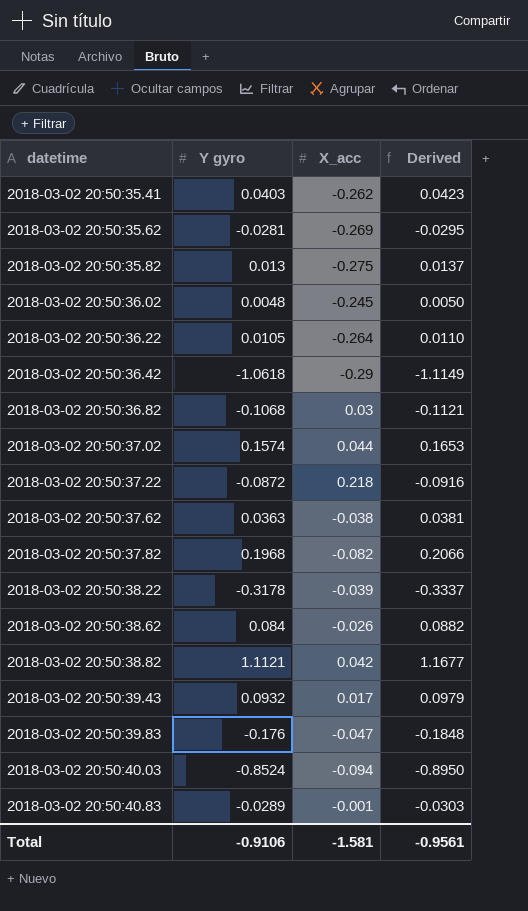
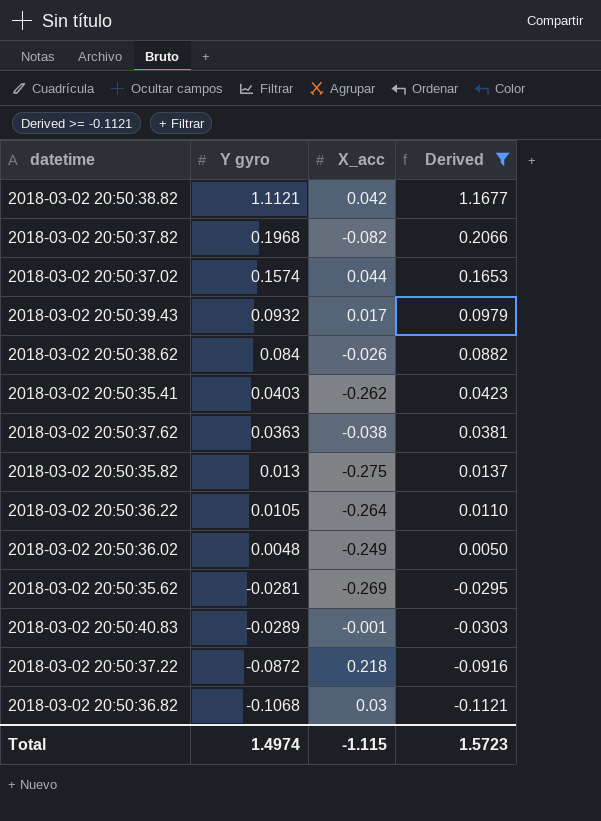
filter: none -> Derived >= -0.1121
row order: datetime ascending -> Y gyro descending
2018-03-02 20:50:36.02 | X_acc: -0.245 -> -0.249
Total | Y gyro: -0.9106 -> 1.4974
Total | X_acc: -1.581 -> -1.115
Total | Derived: -0.9561 -> 1.5723

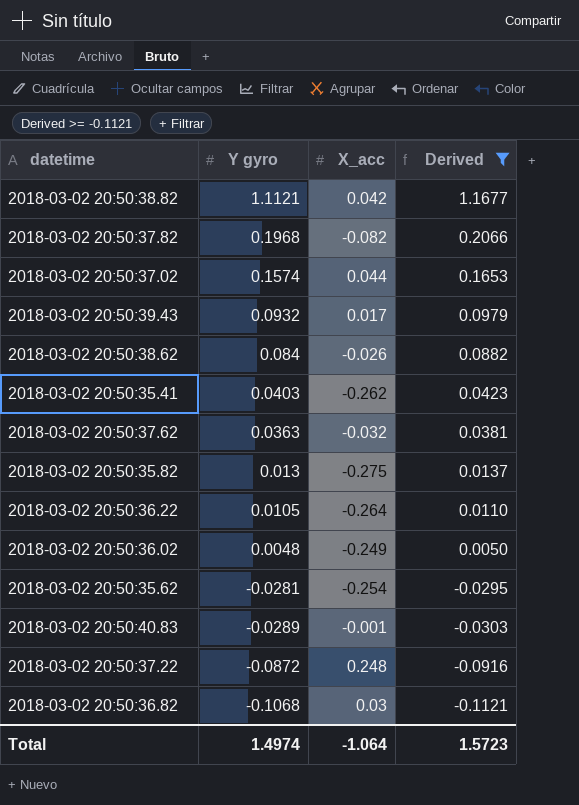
2018-03-02 20:50:37.62 | X_acc: -0.038 -> -0.032
2018-03-02 20:50:35.62 | X_acc: -0.269 -> -0.254
2018-03-02 20:50:37.22 | X_acc: 0.218 -> 0.248
Total | X_acc: -1.115 -> -1.064

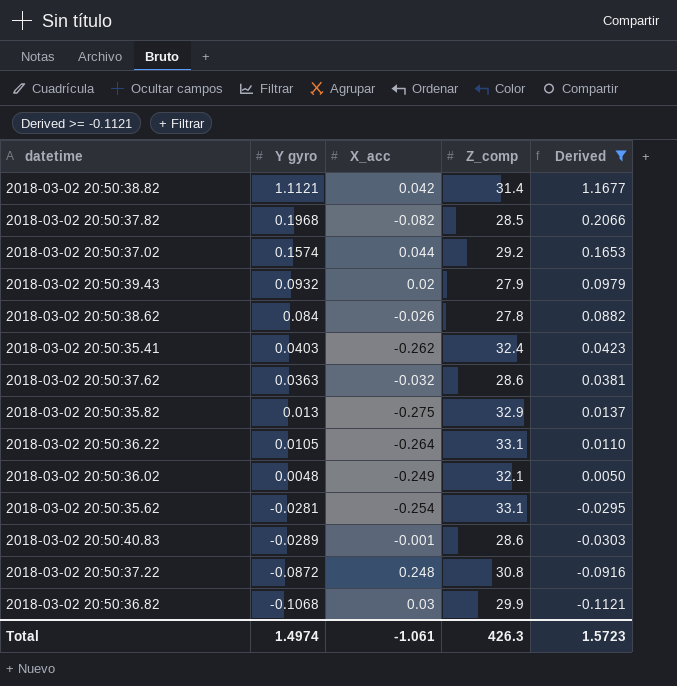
column Z_comp | position: none -> 4
2018-03-02 20:50:39.43 | X_acc: 0.017 -> 0.02
Total | X_acc: -1.064 -> -1.061

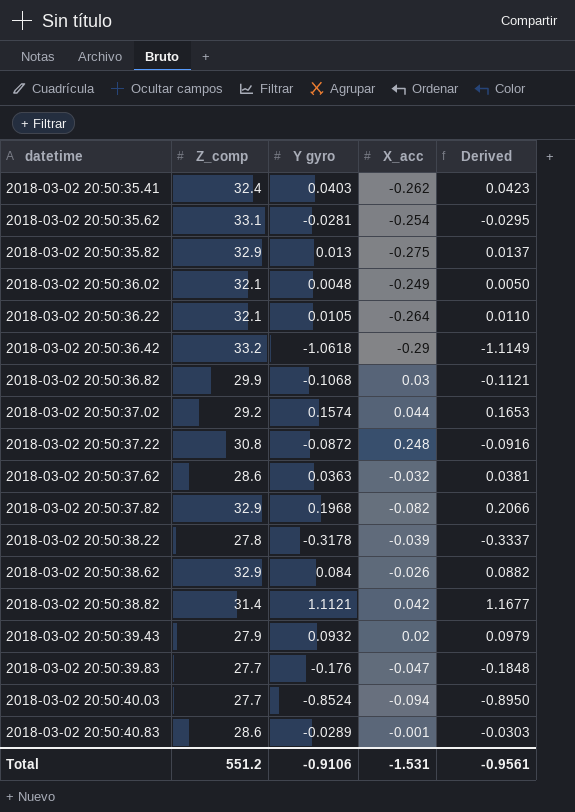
filter: Derived >= -0.1121 -> none
row order: Y gyro descending -> datetime ascending
column Z_comp | position: 4 -> 2
2018-03-02 20:50:36.22 | Z_comp: 33.1 -> 32.1
2018-03-02 20:50:37.82 | Z_comp: 28.5 -> 32.9
2018-03-02 20:50:38.62 | Z_comp: 27.8 -> 32.9
Total | Z_comp: 426.3 -> 551.2
Total | Y gyro: 1.4974 -> -0.9106
Total | X_acc: -1.061 -> -1.531
Total | Derived: 1.5723 -> -0.9561

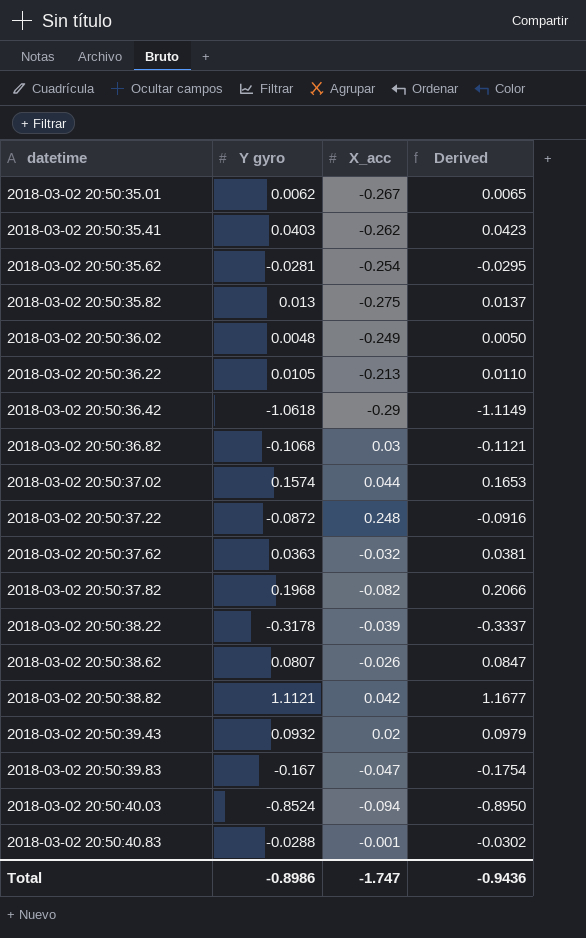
column Z_comp | position: 2 -> none
row 2018-03-02 20:50:35.01: none -> 0.0062 | -0.267 | 0.0065
2018-03-02 20:50:36.22 | X_acc: -0.264 -> -0.213
2018-03-02 20:50:38.62 | Y gyro: 0.084 -> 0.0807
2018-03-02 20:50:38.62 | Derived: 0.0882 -> 0.0847
2018-03-02 20:50:39.83 | Y gyro: -0.176 -> -0.167
2018-03-02 20:50:39.83 | Derived: -0.1848 -> -0.1754
2018-03-02 20:50:40.83 | Y gyro: -0.0289 -> -0.0288
2018-03-02 20:50:40.83 | Derived: -0.0303 -> -0.0302
Total | Y gyro: -0.9106 -> -0.8986
Total | X_acc: -1.531 -> -1.747
Total | Derived: -0.9561 -> -0.9436

